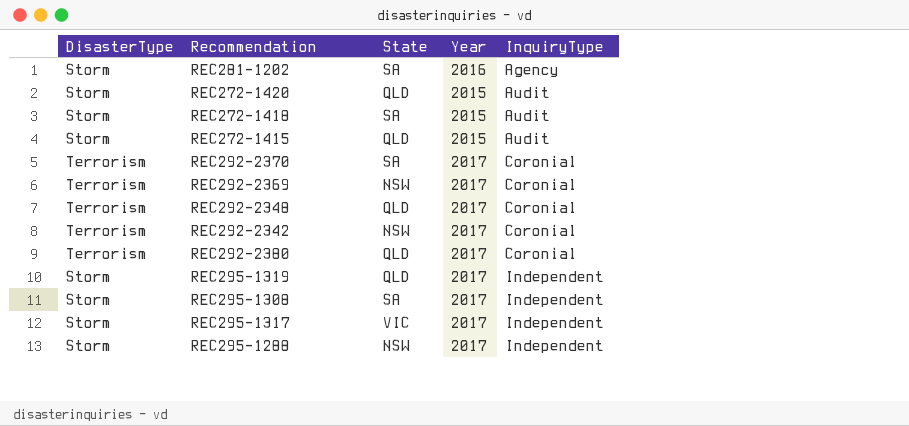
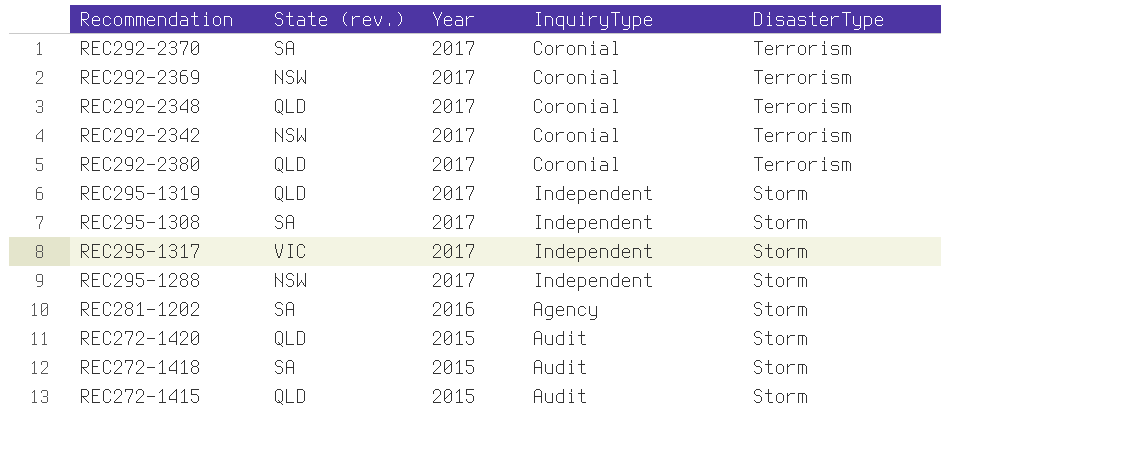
row order: InquiryType ascending -> Year descending
column name: State -> State (rev.)
column DisasterType | position: 1 -> 5

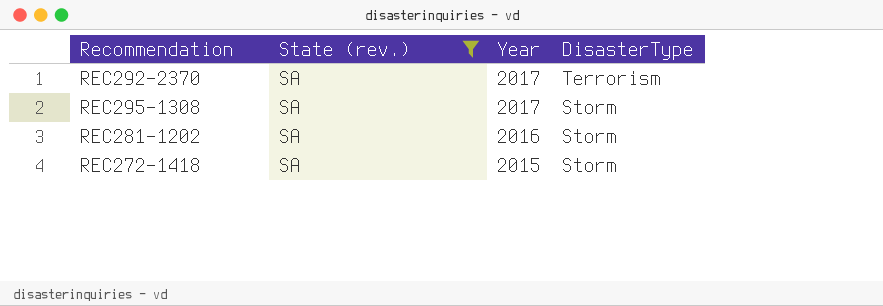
filter: none -> State (rev.) = SA
column InquiryType | position: 4 -> none

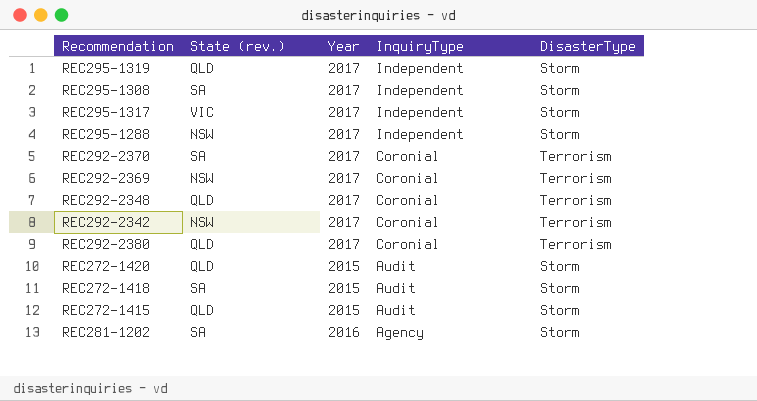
filter: State (rev.) = SA -> none
row order: Year descending -> InquiryType descending
column InquiryType | position: none -> 4

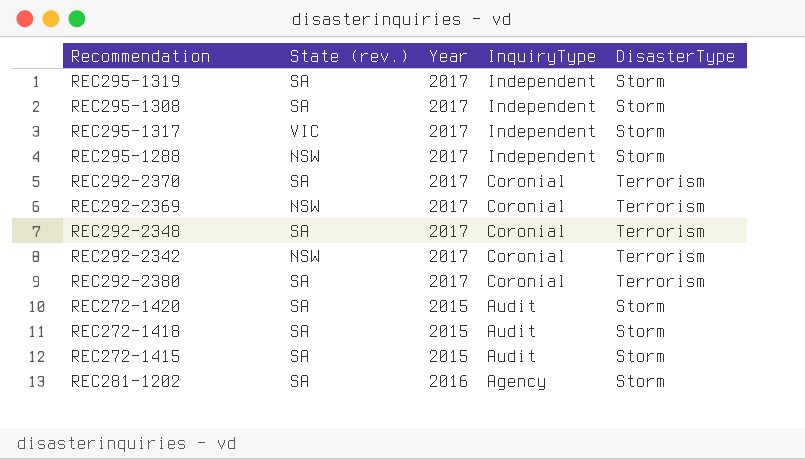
REC295-1319 | State (rev.): QLD -> SA
REC292-2348 | State (rev.): QLD -> SA
REC292-2380 | State (rev.): QLD -> SA
REC272-1420 | State (rev.): QLD -> SA
REC272-1415 | State (rev.): QLD -> SA

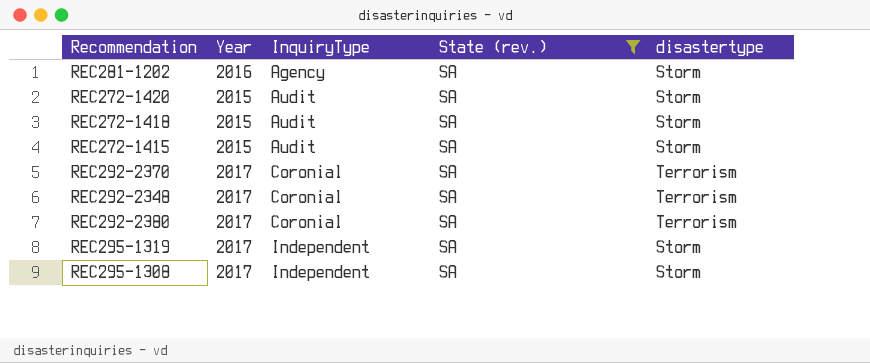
filter: none -> State (rev.) = SA
row order: InquiryType descending -> InquiryType ascending
column State (rev.) | position: 2 -> 4
column name: DisasterType -> disastertype

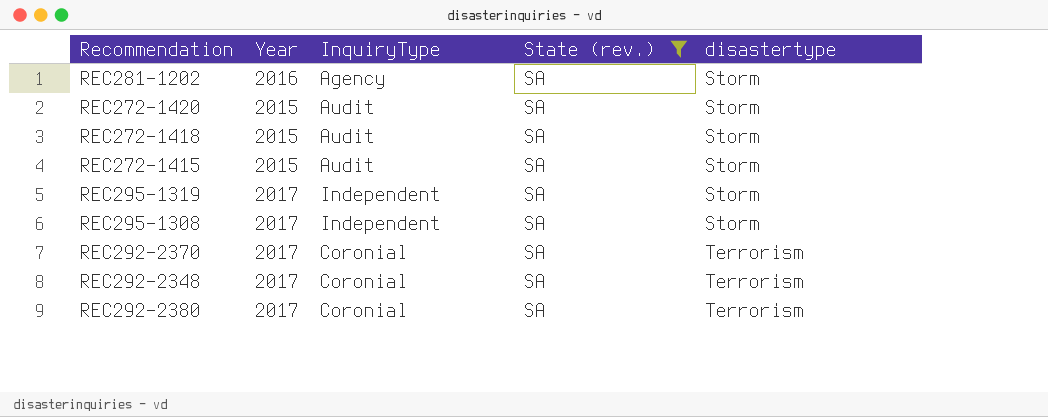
row order: InquiryType ascending -> disastertype ascending

